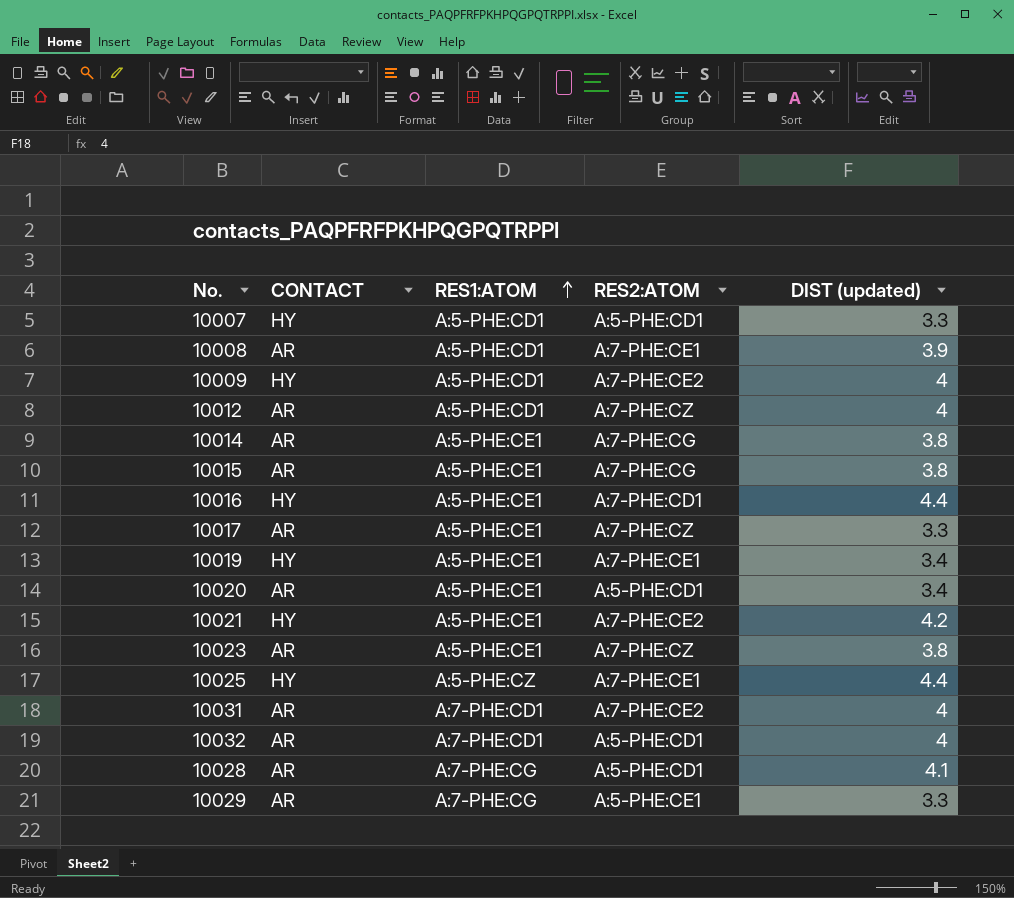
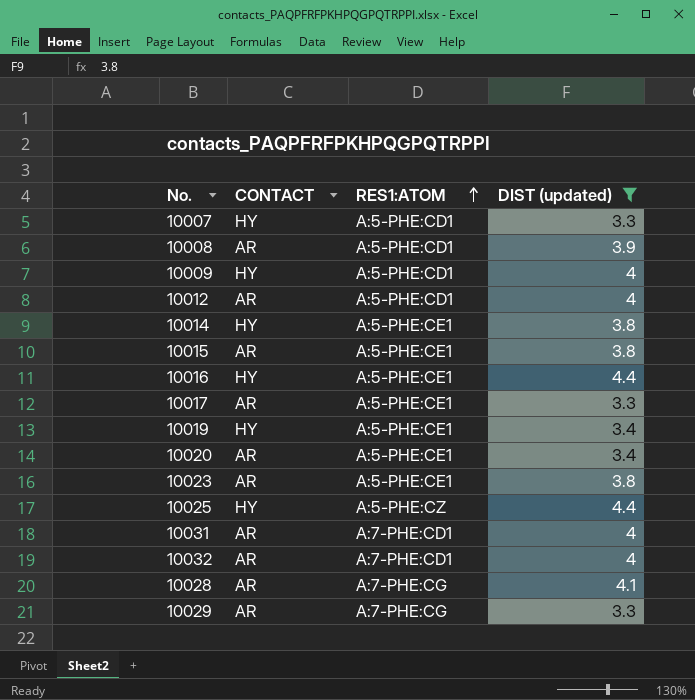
filter: none -> DIST (updated) != 4.2
column RES2:ATOM | position: 4 -> none
10014 | CONTACT: AR -> HY

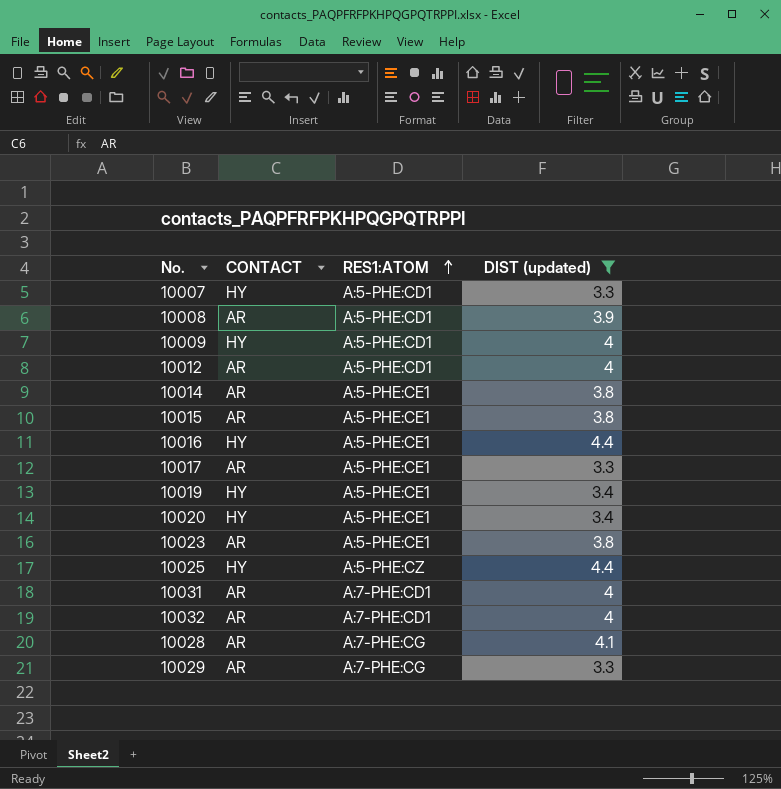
10014 | CONTACT: HY -> AR
10020 | CONTACT: AR -> HY

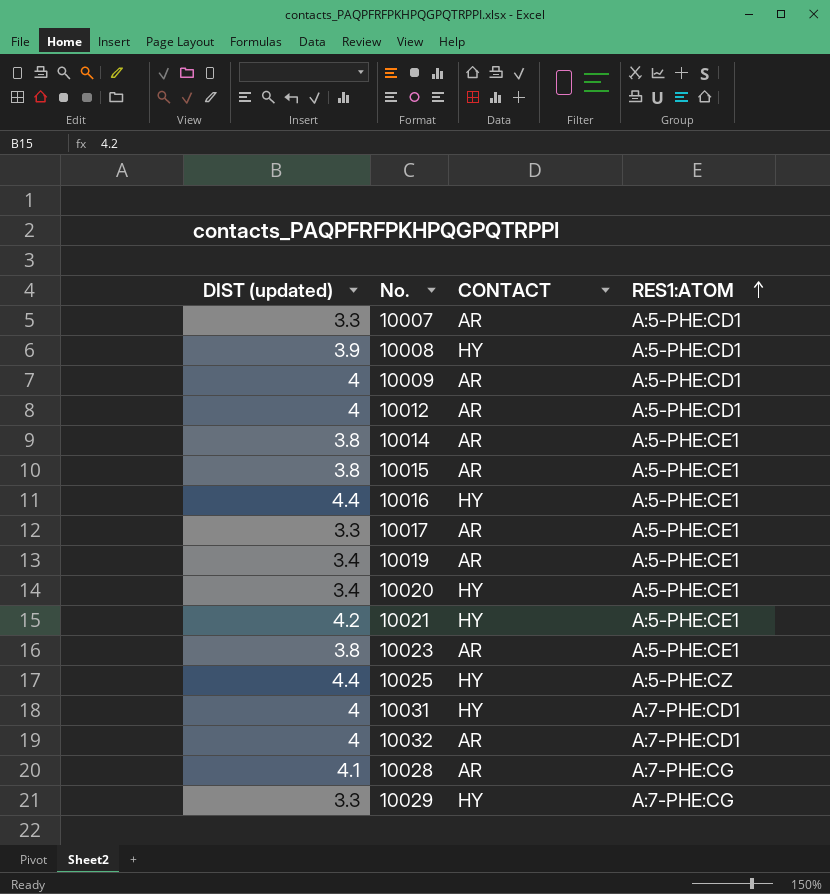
filter: DIST (updated) != 4.2 -> none
column DIST (updated) | position: 4 -> 1
10007 | CONTACT: HY -> AR
10008 | CONTACT: AR -> HY
10009 | CONTACT: HY -> AR
10019 | CONTACT: HY -> AR
10031 | CONTACT: AR -> HY
10029 | CONTACT: AR -> HY

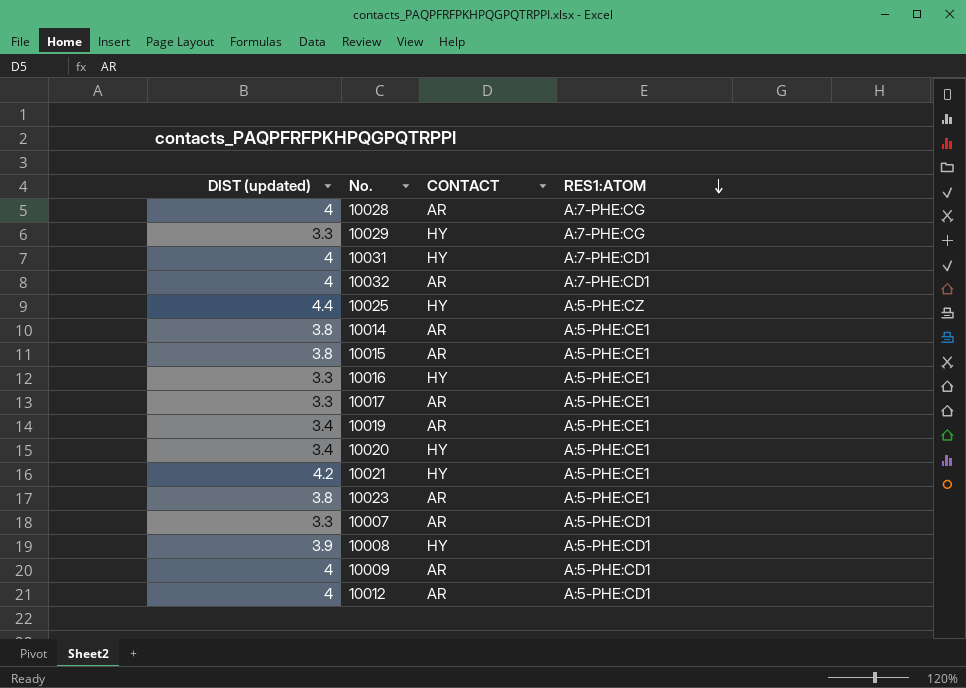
row order: RES1:ATOM ascending -> RES1:ATOM descending
10028 | DIST (updated): 4.1 -> 4
10016 | DIST (updated): 4.4 -> 3.3

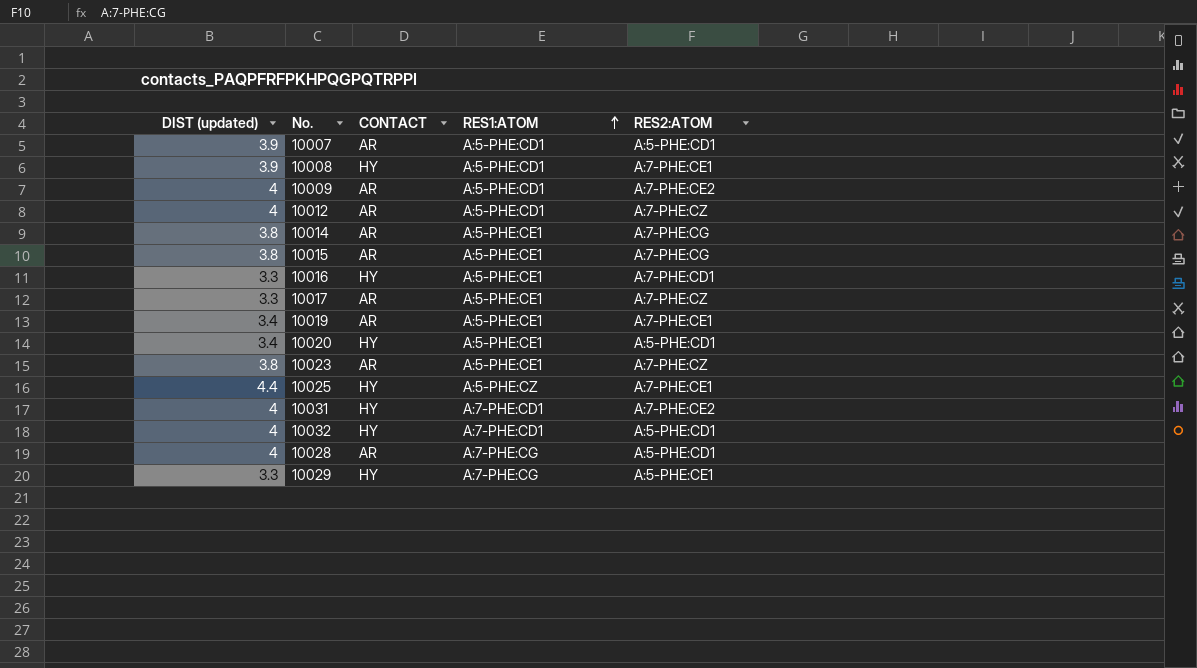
row order: RES1:ATOM descending -> RES1:ATOM ascending
column RES2:ATOM | position: none -> 5
row 10021: 4.2 | HY | A:5-PHE:CE1 -> none
10007 | DIST (updated): 3.3 -> 3.9
10032 | CONTACT: AR -> HY

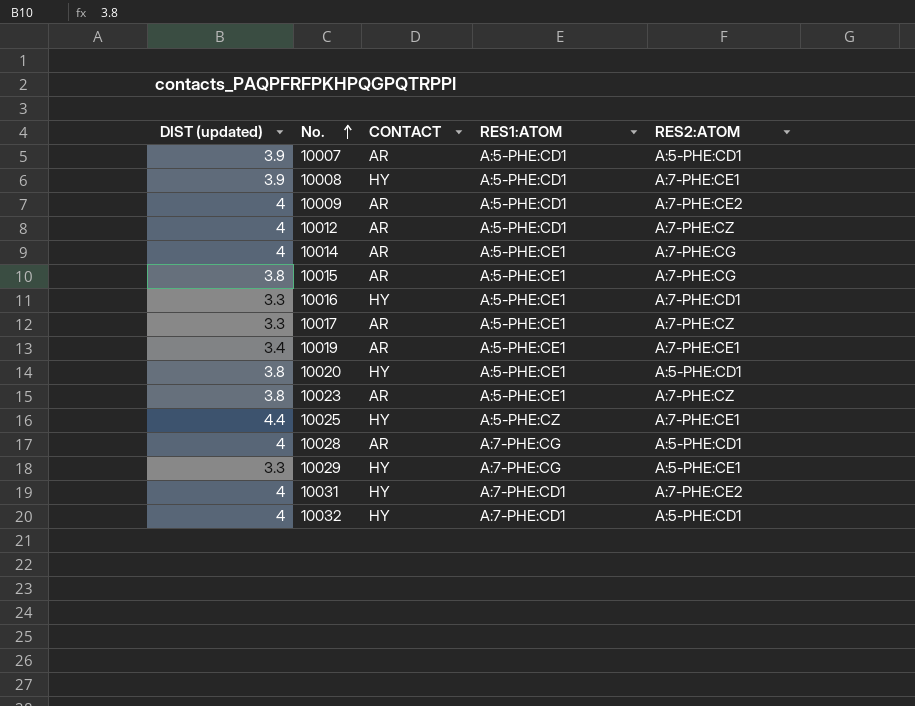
row order: RES1:ATOM ascending -> No. ascending
10014 | DIST (updated): 3.8 -> 4
10020 | DIST (updated): 3.4 -> 3.8

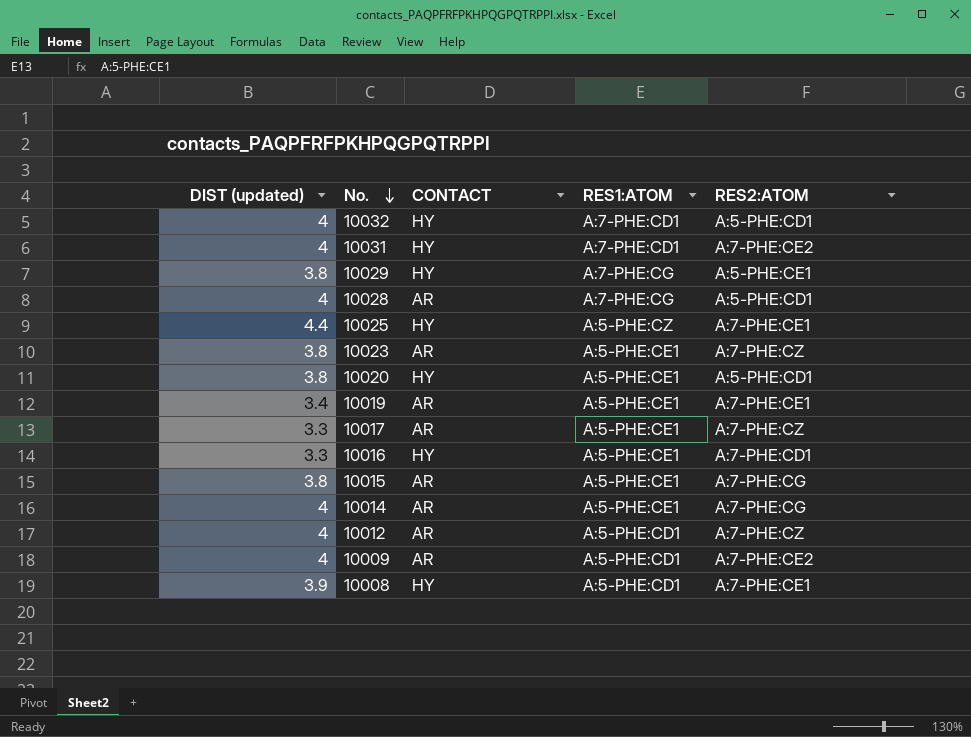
row order: No. ascending -> No. descending
row 10007: 3.9 | AR | A:5-PHE:CD1 | A:5-PHE:CD1 -> none
10029 | DIST (updated): 3.3 -> 3.8

